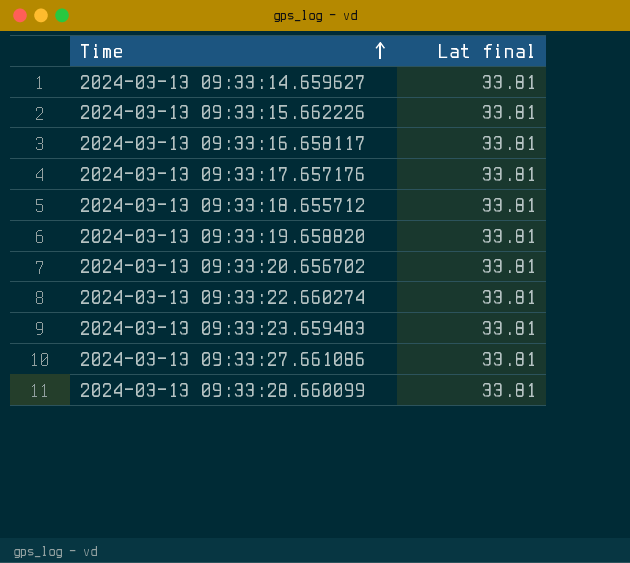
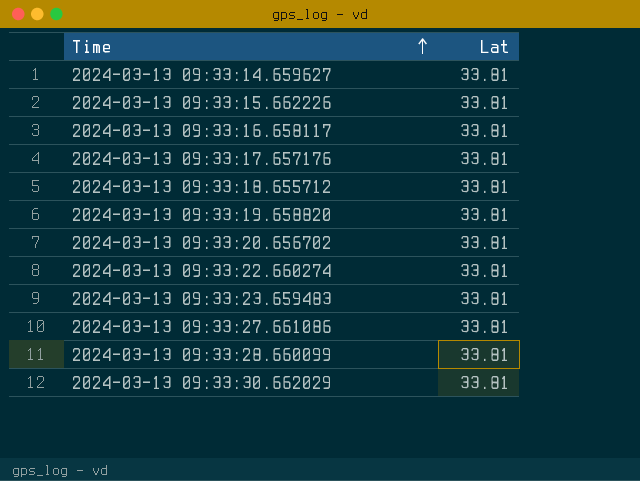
column name: Lat final -> Lat
row 2024-03-13 09:33:30.662029: none -> 33.81

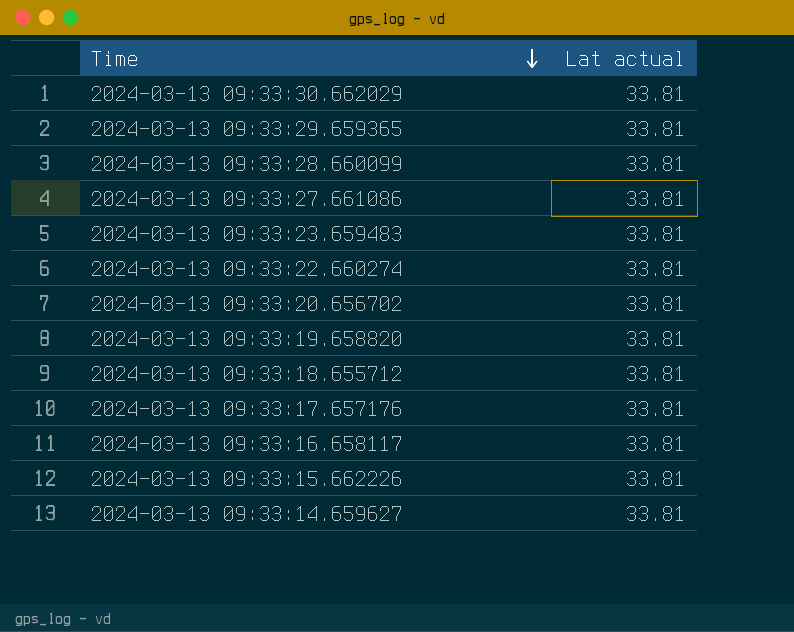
row order: Time ascending -> Time descending
column name: Lat -> Lat actual
row 2024-03-13 09:33:29.659365: none -> 33.81

